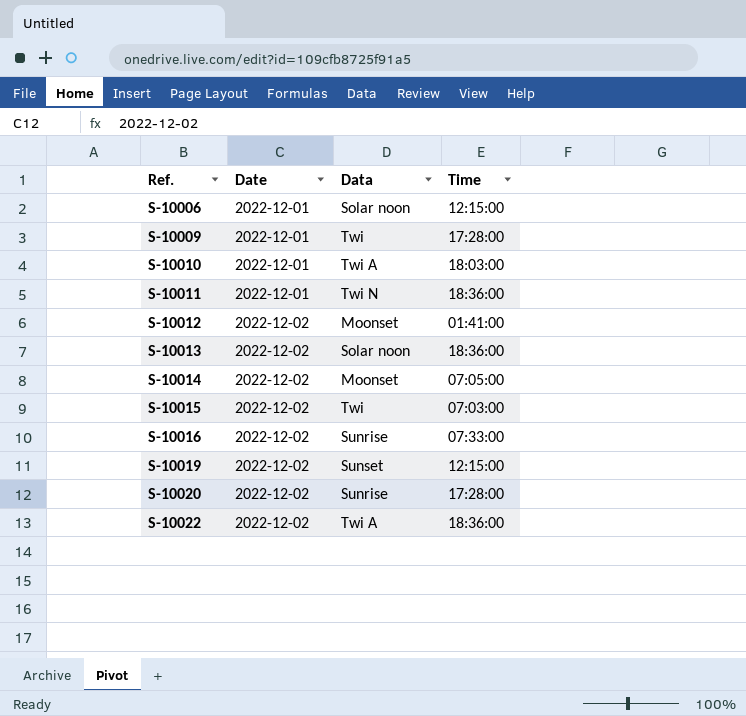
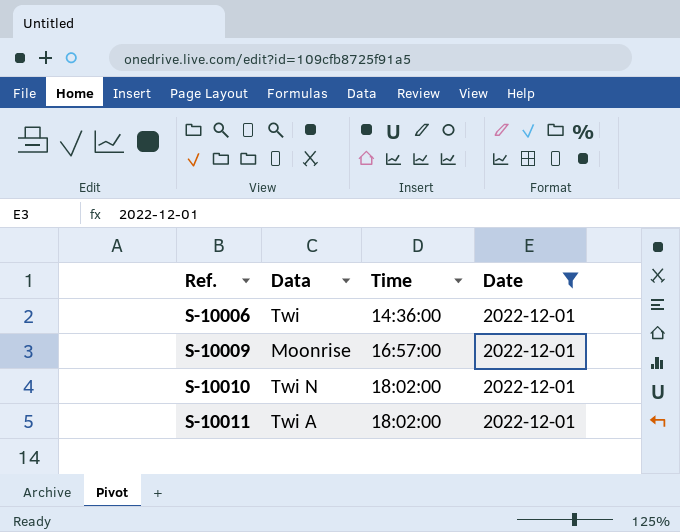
filter: none -> Date = 2022-12-01
column Date | position: 2 -> 4
S-10006 | Data: Solar noon -> Twi
S-10006 | Time: 12:15:00 -> 14:36:00
S-10009 | Data: Twi -> Moonrise
S-10009 | Time: 17:28:00 -> 16:57:00
S-10010 | Data: Twi A -> Twi N
S-10010 | Time: 18:03:00 -> 18:02:00
S-10011 | Data: Twi N -> Twi A
S-10011 | Time: 18:36:00 -> 18:02:00

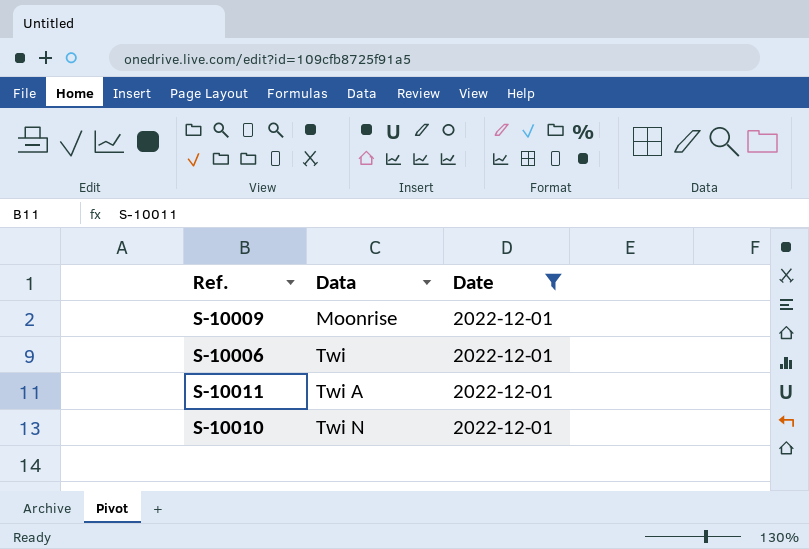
row order: Ref. ascending -> Data ascending
column Time | position: 3 -> none

